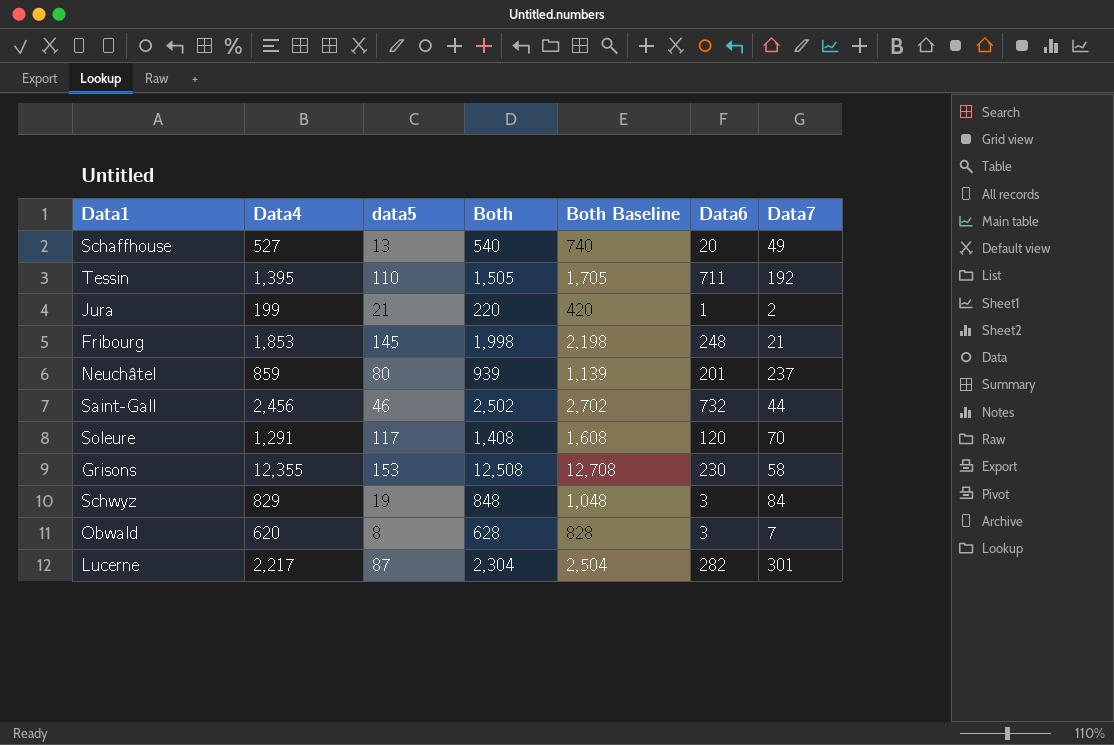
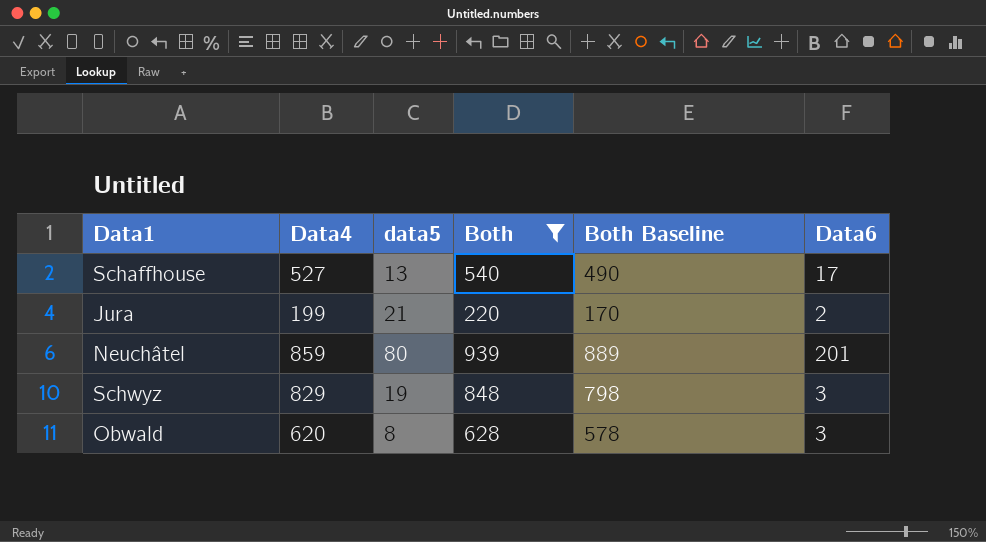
filter: none -> Both <= 939
column Data7 | position: 7 -> none
column Both Baseline | formula: [Both] + 200 -> [Both] - 50
Schaffhouse | Data6: 20 -> 17
Jura | Data6: 1 -> 2

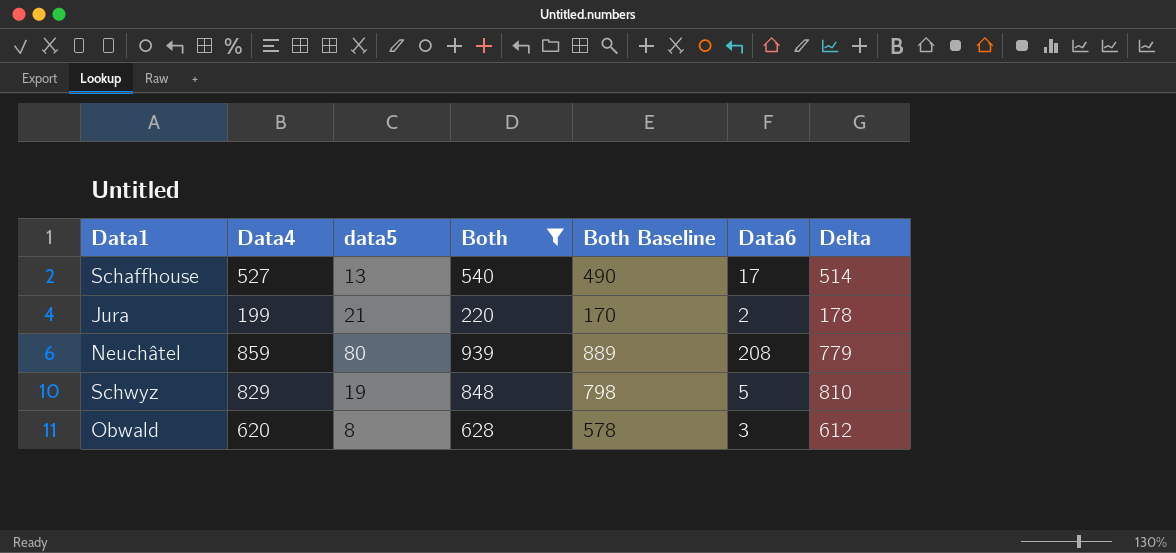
column Delta | formula: none -> [Data4] - [data5]
Neuchâtel | Data6: 201 -> 208
Schwyz | Data6: 3 -> 5

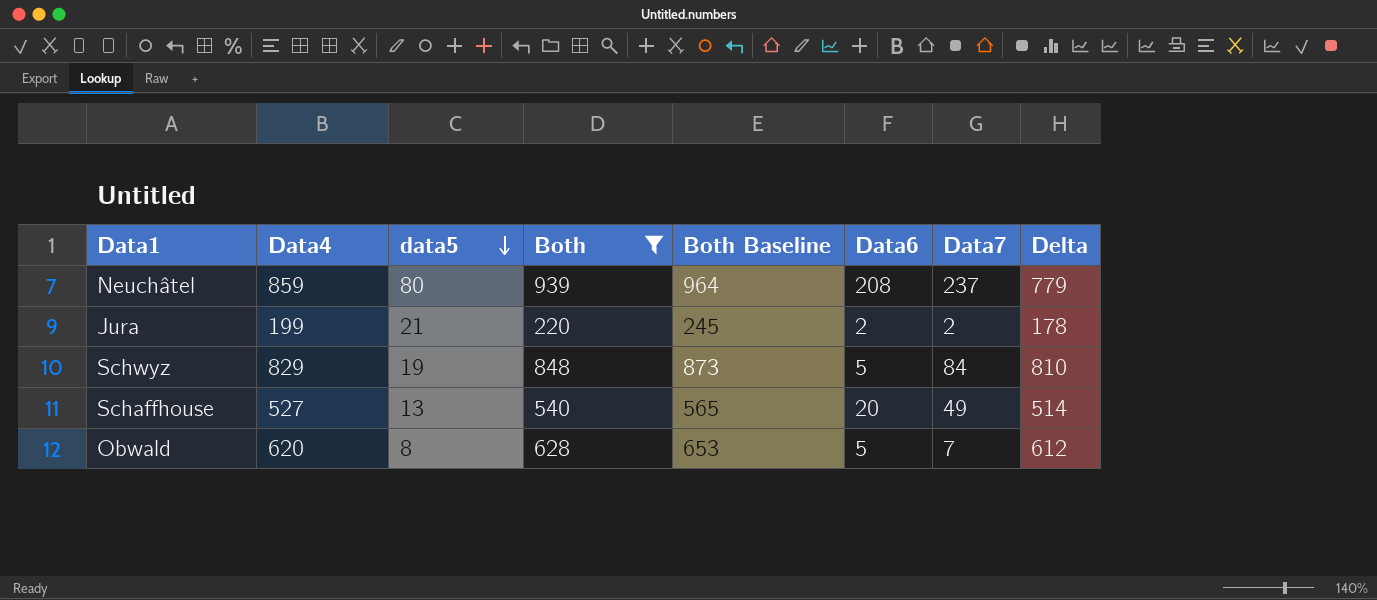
row order: none -> data5 descending
column Both Baseline | formula: [Both] - 50 -> [Both] + 25
column Data7 | position: none -> 7
Schaffhouse | Data6: 17 -> 20
Obwald | Data6: 3 -> 5

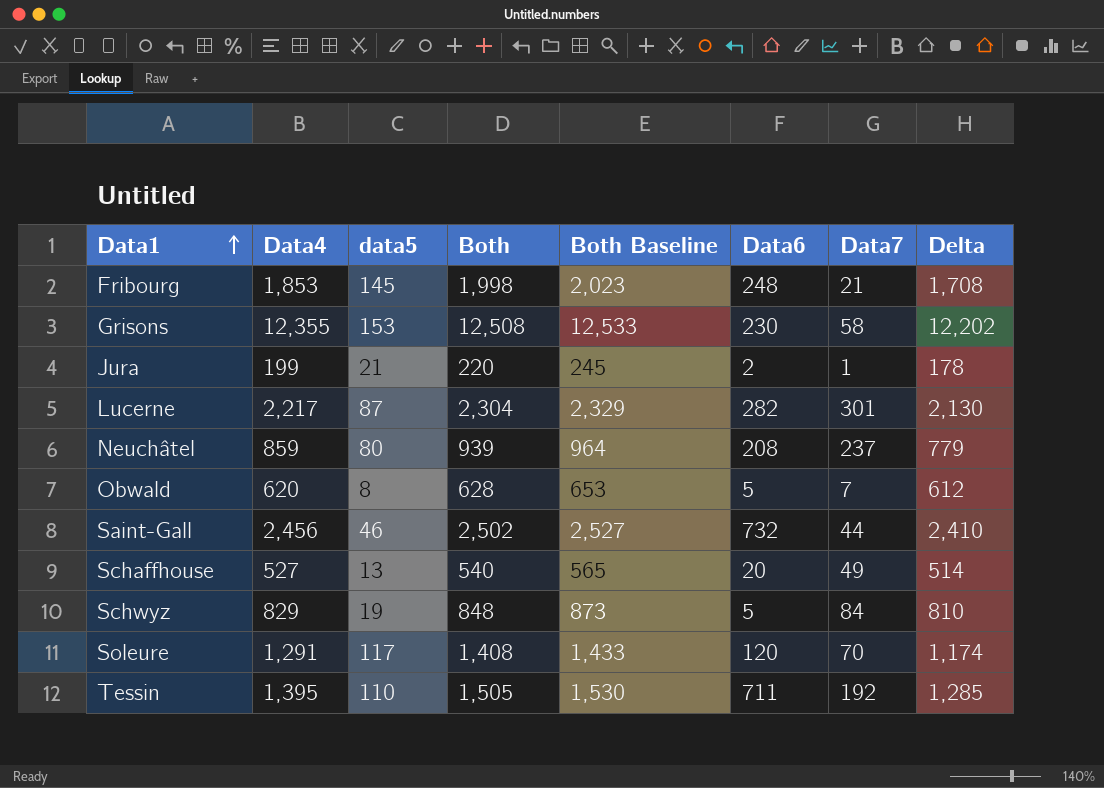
filter: Both <= 939 -> none
row order: data5 descending -> Data1 ascending
Jura | Data7: 2 -> 1

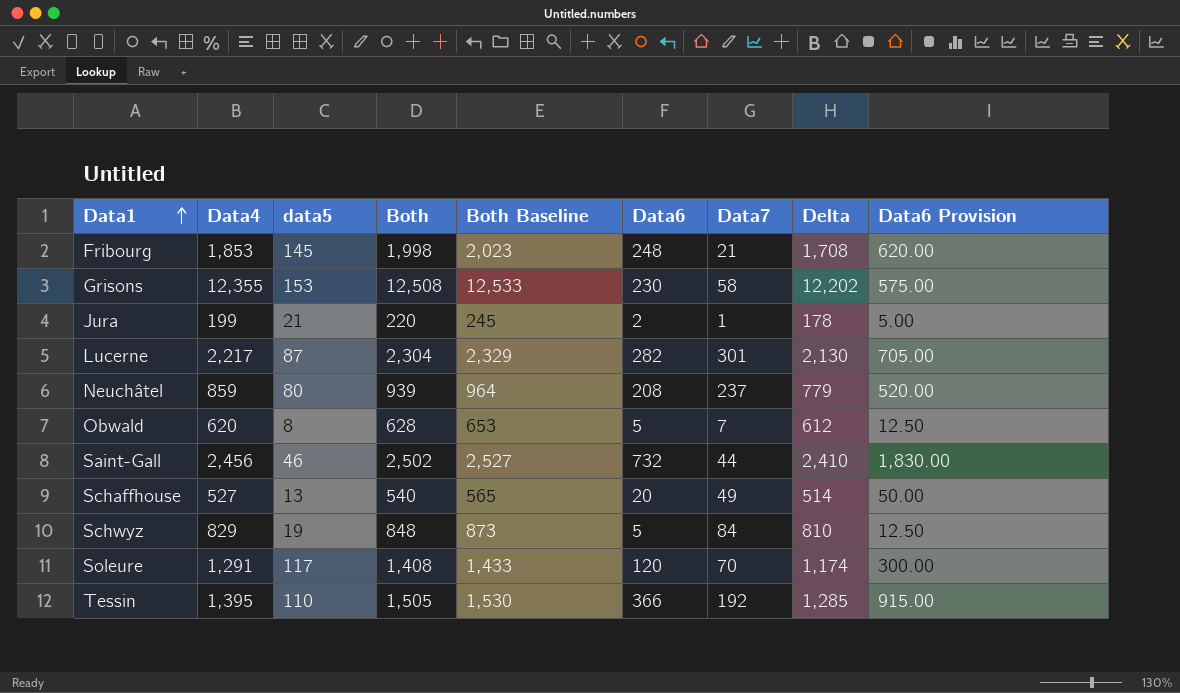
column Data6 Provision | formula: none -> [Data6] * 2.5
Tessin | Data6: 711 -> 366

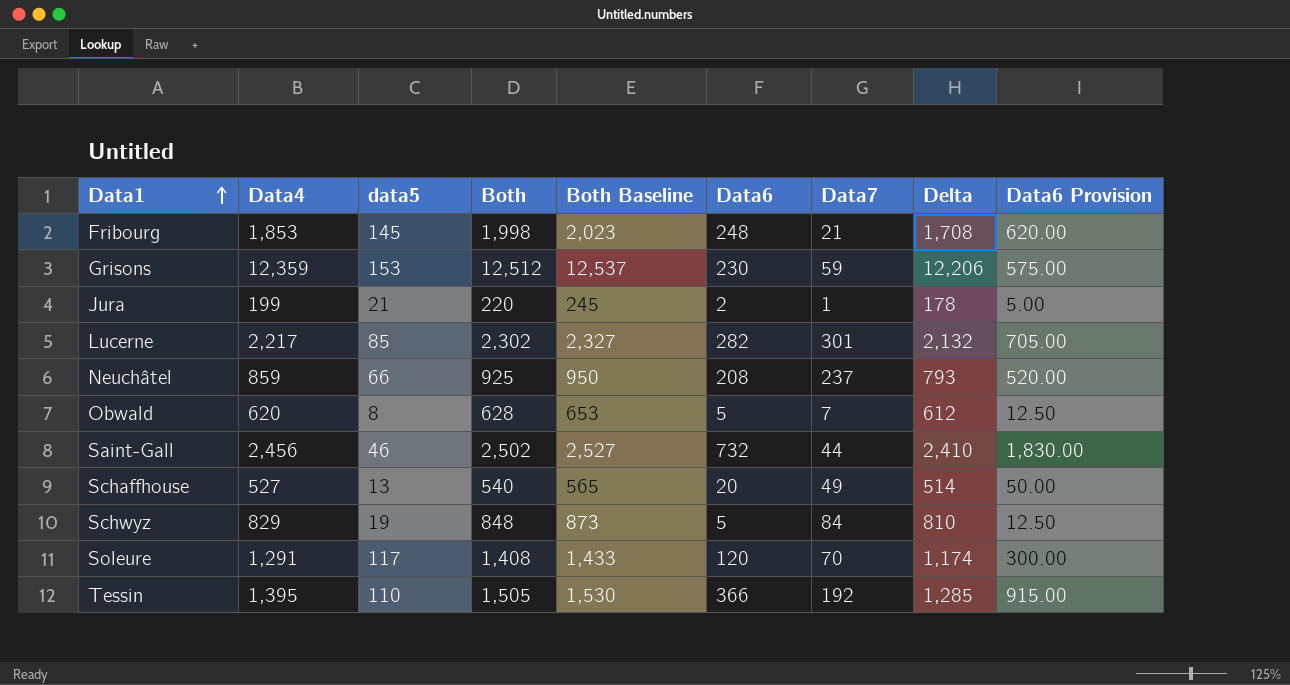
Grisons | Data4: 12,355 -> 12,359
Grisons | Both: 12,508 -> 12,512
Grisons | Both Baseline: 12,533 -> 12,537
Grisons | Data7: 58 -> 59
Grisons | Delta: 12,202 -> 12,206
Lucerne | data5: 87 -> 85
Lucerne | Both: 2,304 -> 2,302
Lucerne | Both Baseline: 2,329 -> 2,327
Lucerne | Delta: 2,130 -> 2,132
Neuchâtel | data5: 80 -> 66
Neuchâtel | Both: 939 -> 925
Neuchâtel | Both Baseline: 964 -> 950
Neuchâtel | Delta: 779 -> 793

